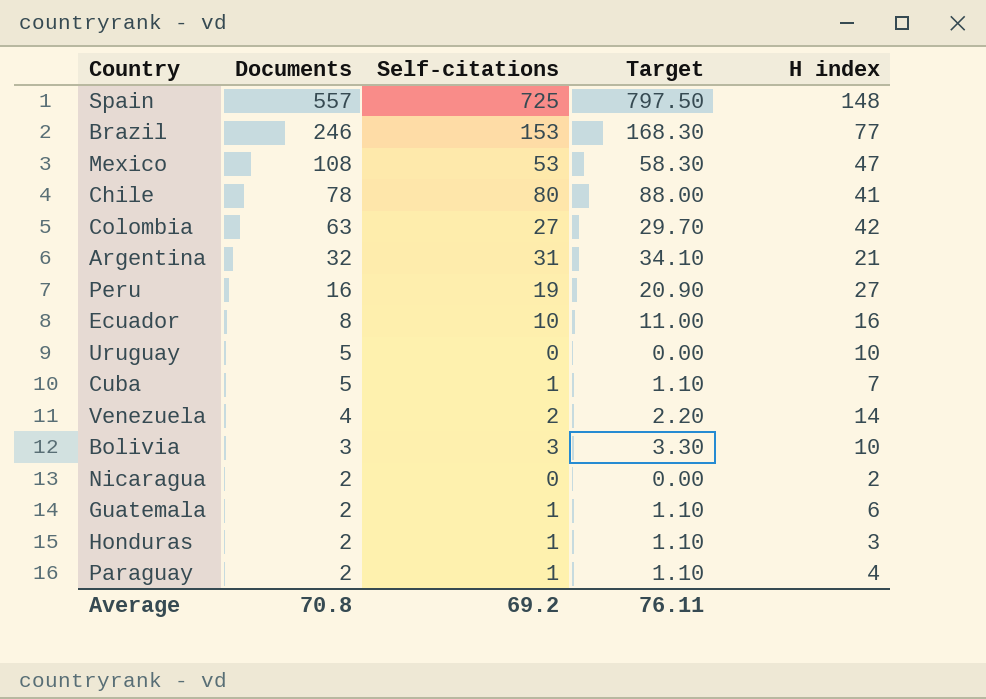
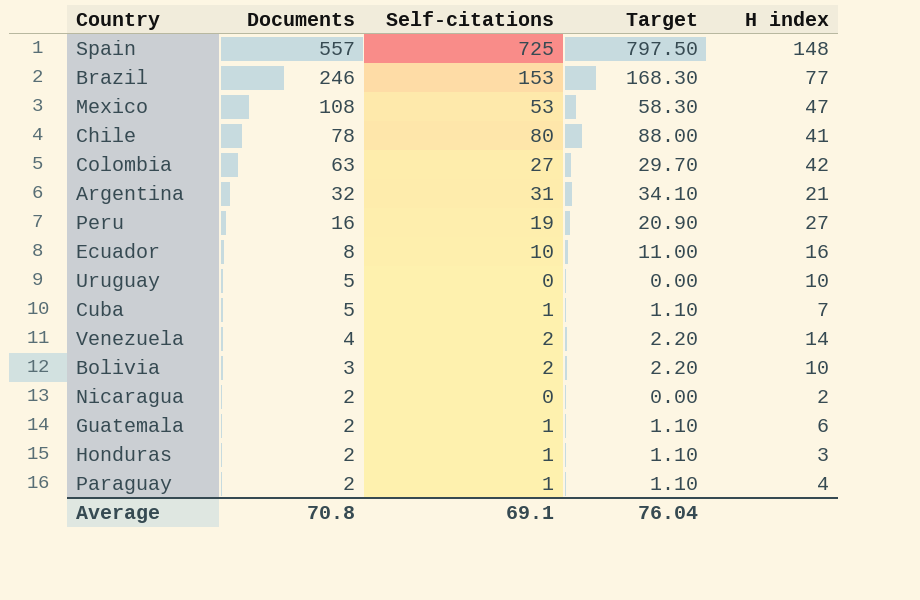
Bolivia | Self-citations: 3 -> 2
Bolivia | Target: 3.30 -> 2.20
Average | Self-citations: 69.2 -> 69.1
Average | Target: 76.11 -> 76.04

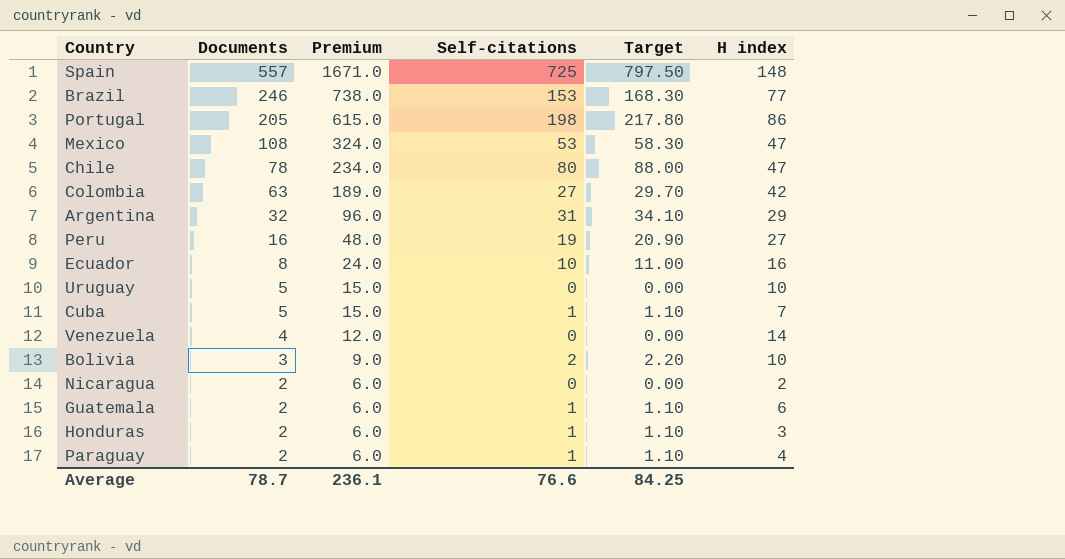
column Premium | formula: none -> [Documents] * 3
row Portugal: none -> 205 | 615.0 | 198 | 217.80 | 86
Chile | H index: 41 -> 47
Argentina | H index: 21 -> 29
Venezuela | Self-citations: 2 -> 0
Venezuela | Target: 2.20 -> 0.00
Average | Documents: 70.8 -> 78.7
Average | Self-citations: 69.1 -> 76.6
Average | Target: 76.04 -> 84.25

